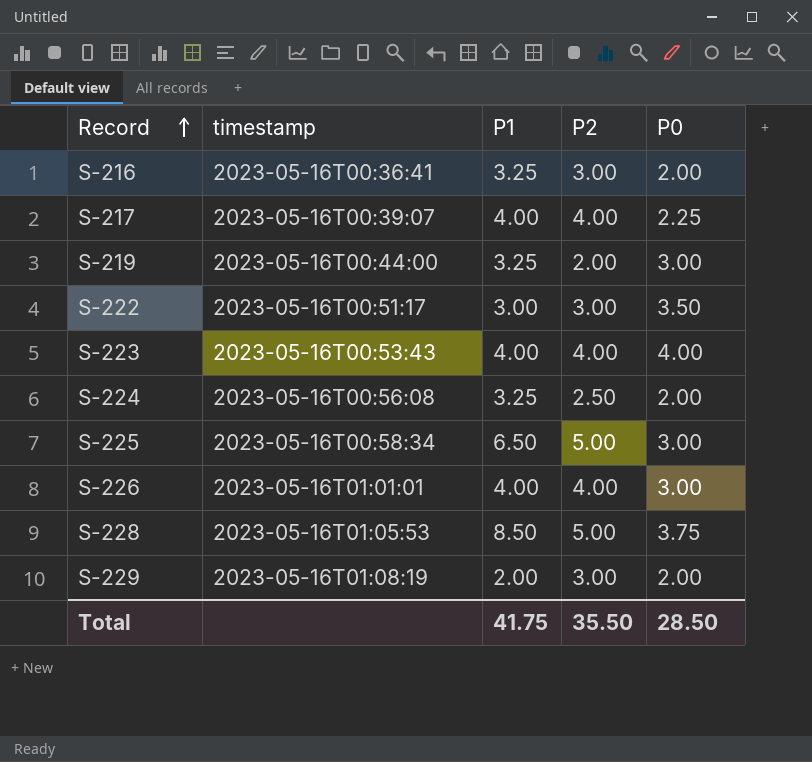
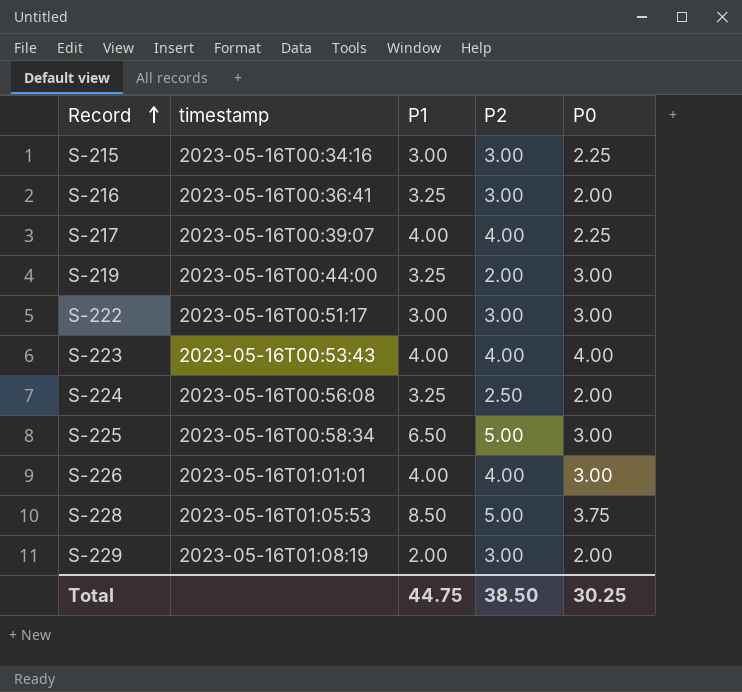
row S-215: none -> 2023-05-16T00:34:16 | 3.00 | 3.00 | 2.25
S-222 | P0: 3.50 -> 3.00
Total | P1: 41.75 -> 44.75
Total | P2: 35.50 -> 38.50
Total | P0: 28.50 -> 30.25

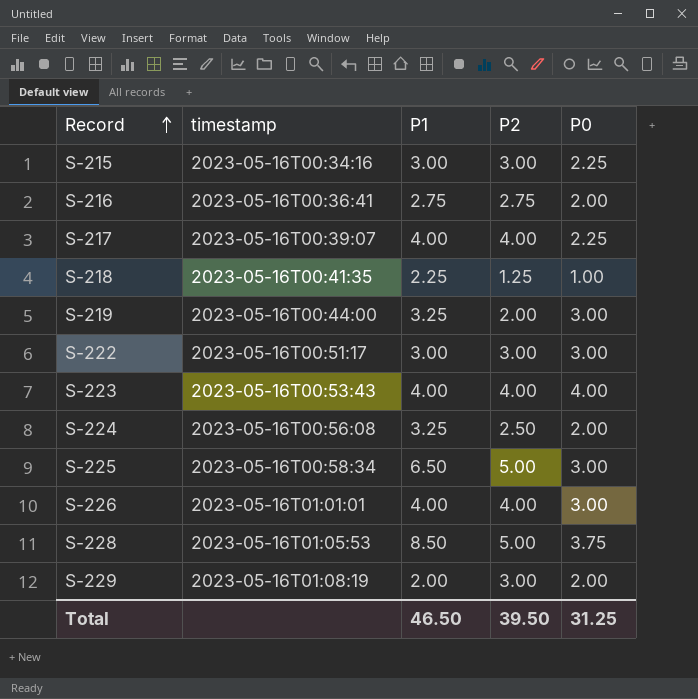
S-216 | P1: 3.25 -> 2.75
S-216 | P2: 3.00 -> 2.75
row S-218: none -> 2023-05-16T00:41:35 | 2.25 | 1.25 | 1.00
Total | P1: 44.75 -> 46.50
Total | P2: 38.50 -> 39.50
Total | P0: 30.25 -> 31.25

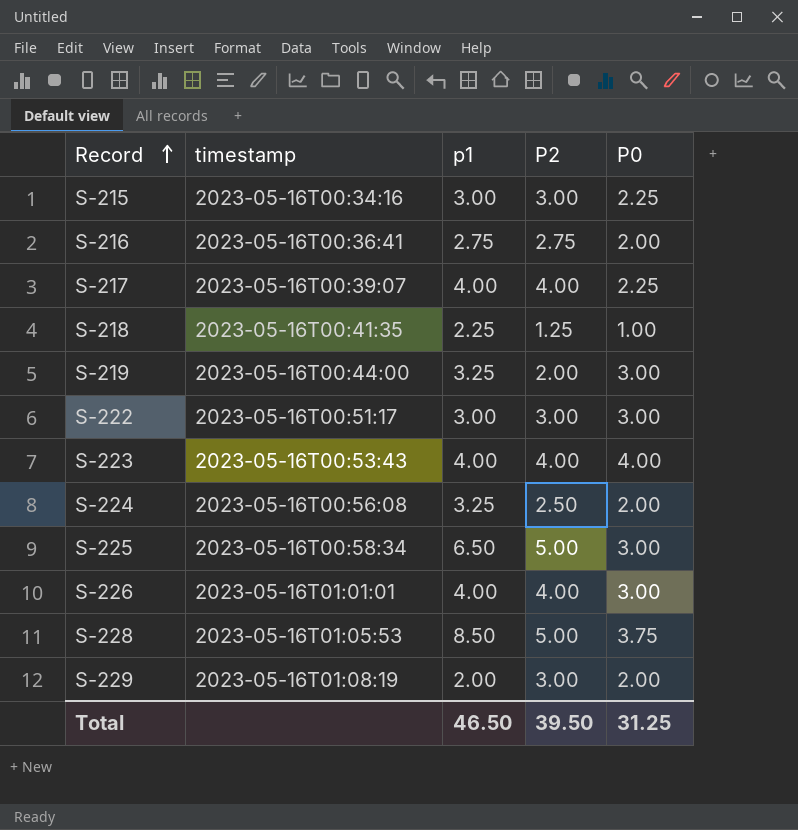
column name: P1 -> p1

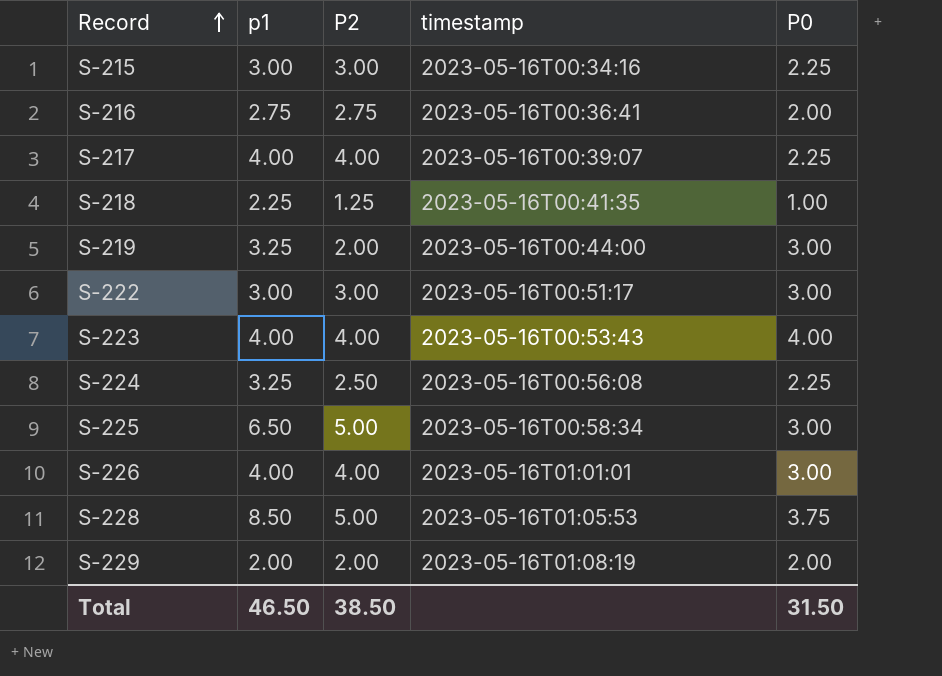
column timestamp | position: 2 -> 4
S-224 | P0: 2.00 -> 2.25
S-229 | P2: 3.00 -> 2.00
Total | P2: 39.50 -> 38.50
Total | P0: 31.25 -> 31.50

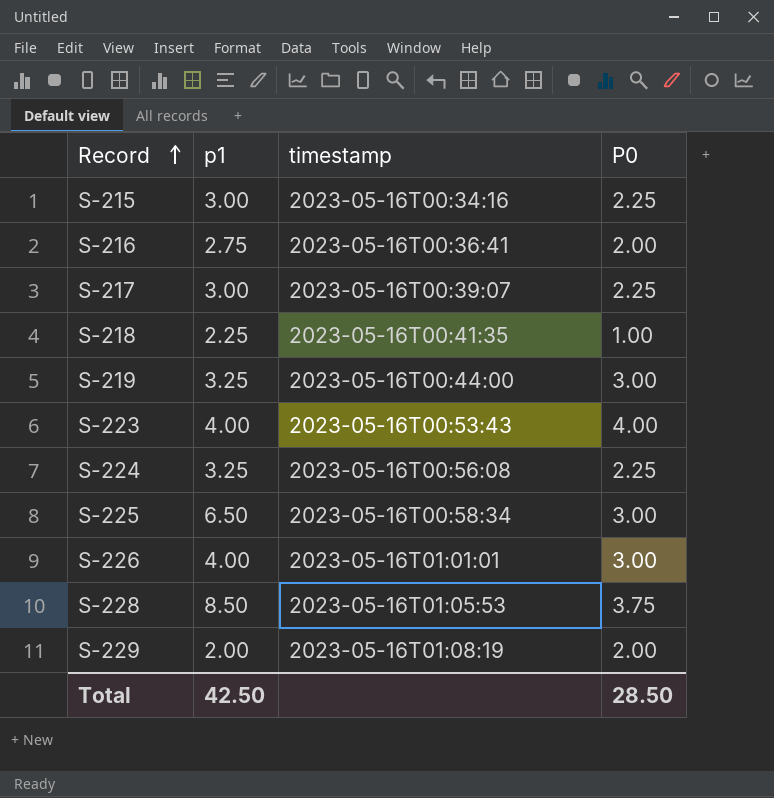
column P2 | position: 3 -> none
row S-222: 3.00 | 3.00 | 2023-05-16T00:51:17 | 3.00 -> none
S-217 | p1: 4.00 -> 3.00
Total | p1: 46.50 -> 42.50
Total | P0: 31.50 -> 28.50

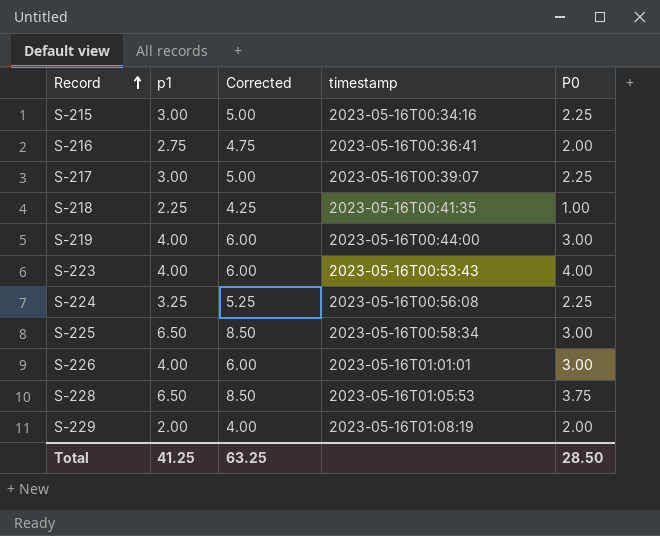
column Corrected | formula: none -> [p1] + 2
S-219 | p1: 3.25 -> 4.00
S-228 | p1: 8.50 -> 6.50
Total | p1: 42.50 -> 41.25

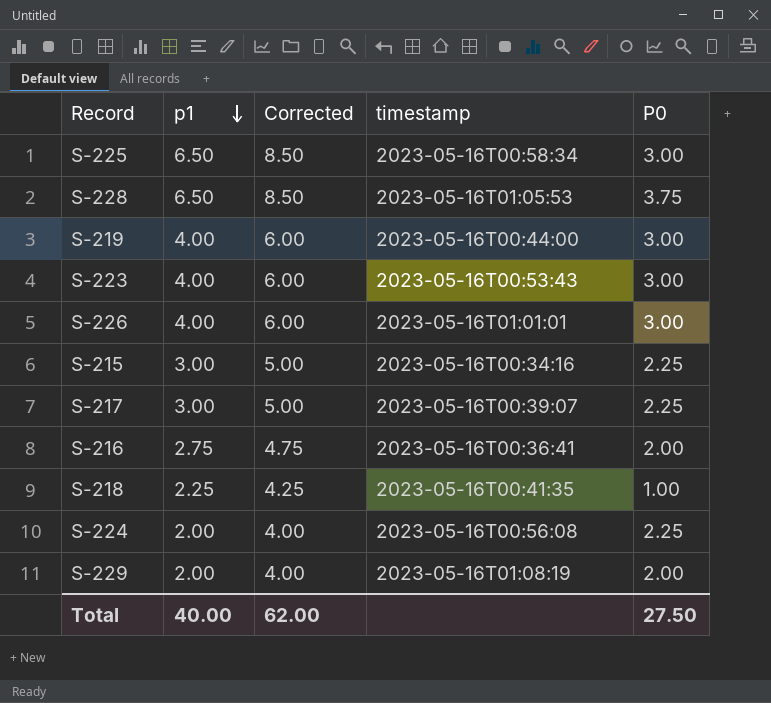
row order: Record ascending -> p1 descending
S-223 | P0: 4.00 -> 3.00
S-224 | p1: 3.25 -> 2.00
S-224 | Corrected: 5.25 -> 4.00
Total | p1: 41.25 -> 40.00
Total | Corrected: 63.25 -> 62.00
Total | P0: 28.50 -> 27.50

